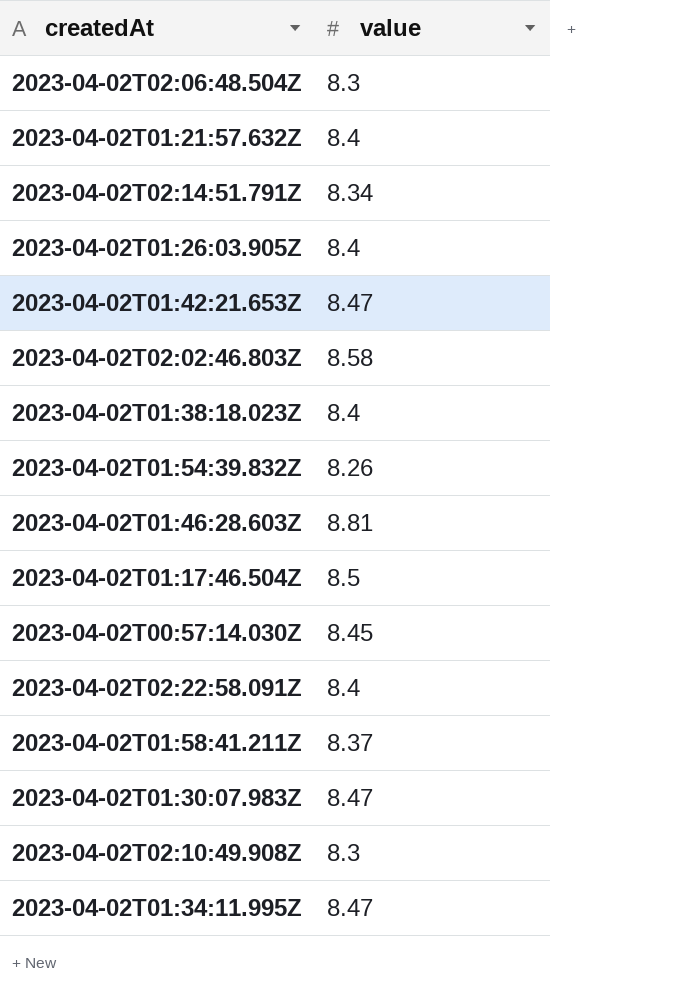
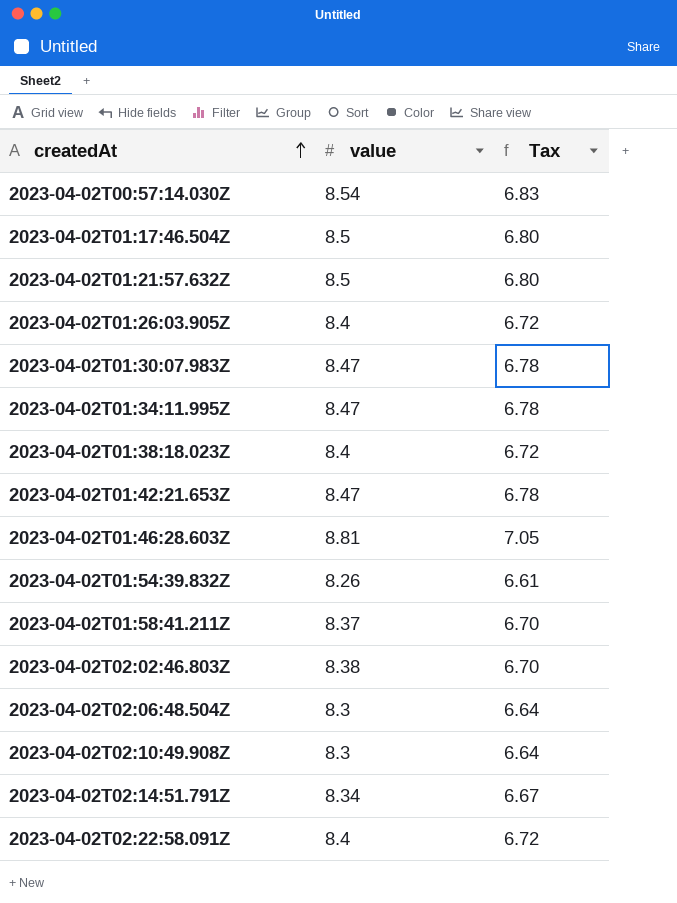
row order: none -> createdAt ascending
column Tax | formula: none -> [value] * 0.8
2023-04-02T00:57:14.030Z | value: 8.45 -> 8.54
2023-04-02T01:21:57.632Z | value: 8.4 -> 8.5
2023-04-02T02:02:46.803Z | value: 8.58 -> 8.38

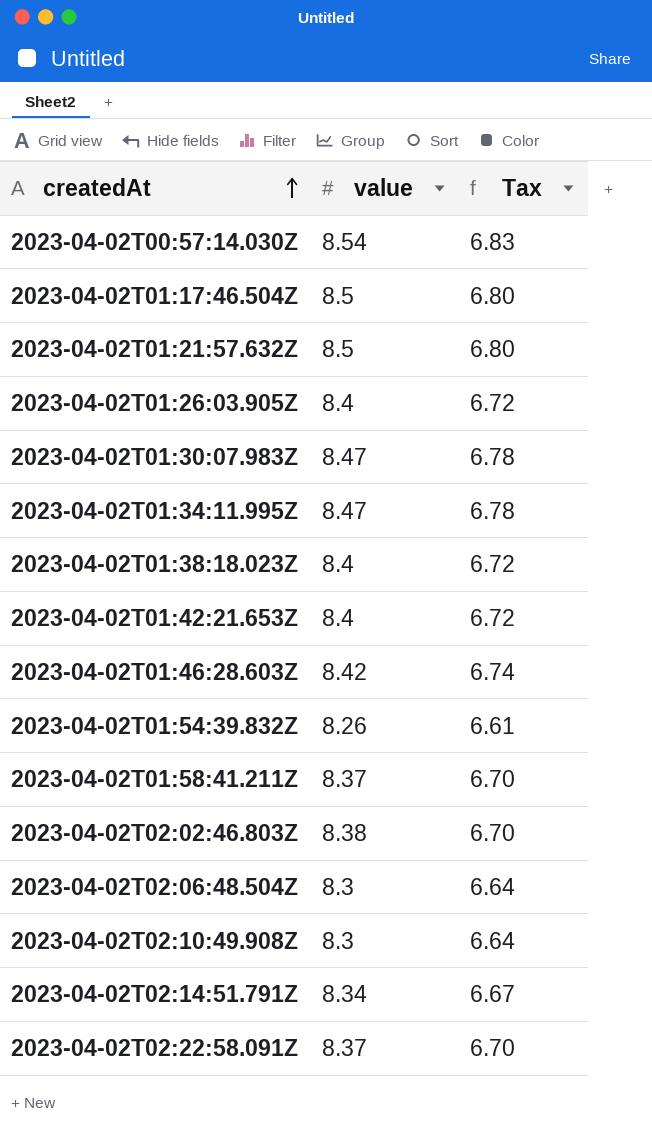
2023-04-02T01:42:21.653Z | value: 8.47 -> 8.4
2023-04-02T01:42:21.653Z | Tax: 6.78 -> 6.72
2023-04-02T01:46:28.603Z | value: 8.81 -> 8.42
2023-04-02T01:46:28.603Z | Tax: 7.05 -> 6.74
2023-04-02T02:22:58.091Z | value: 8.4 -> 8.37
2023-04-02T02:22:58.091Z | Tax: 6.72 -> 6.70

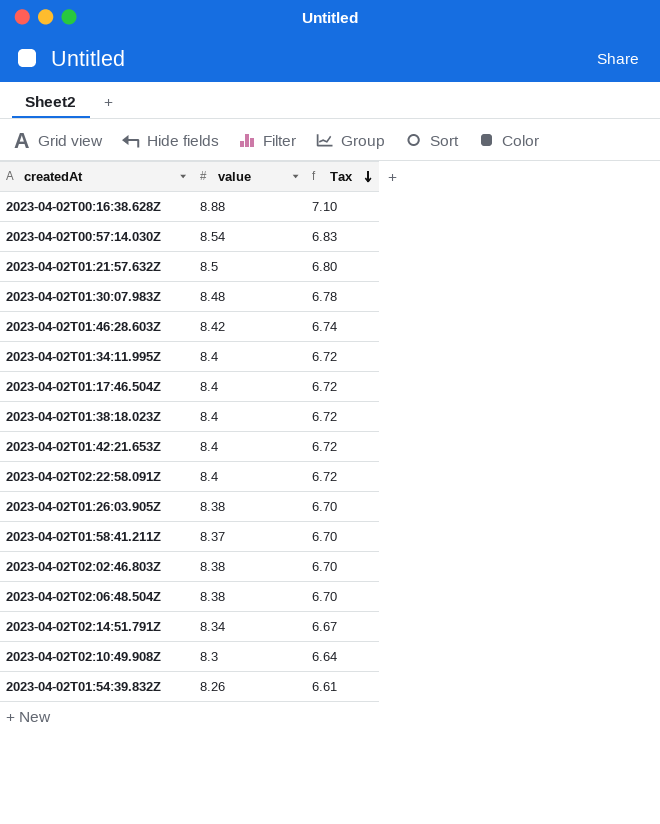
row order: createdAt ascending -> Tax descending
row 2023-04-02T00:16:38.628Z: none -> 8.88 | 7.10
2023-04-02T01:30:07.983Z | value: 8.47 -> 8.48
2023-04-02T01:34:11.995Z | value: 8.47 -> 8.4
2023-04-02T01:34:11.995Z | Tax: 6.78 -> 6.72
2023-04-02T01:17:46.504Z | value: 8.5 -> 8.4
2023-04-02T01:17:46.504Z | Tax: 6.80 -> 6.72
2023-04-02T02:22:58.091Z | value: 8.37 -> 8.4
2023-04-02T02:22:58.091Z | Tax: 6.70 -> 6.72
2023-04-02T01:26:03.905Z | value: 8.4 -> 8.38
2023-04-02T01:26:03.905Z | Tax: 6.72 -> 6.70
2023-04-02T02:06:48.504Z | value: 8.3 -> 8.38
2023-04-02T02:06:48.504Z | Tax: 6.64 -> 6.70

